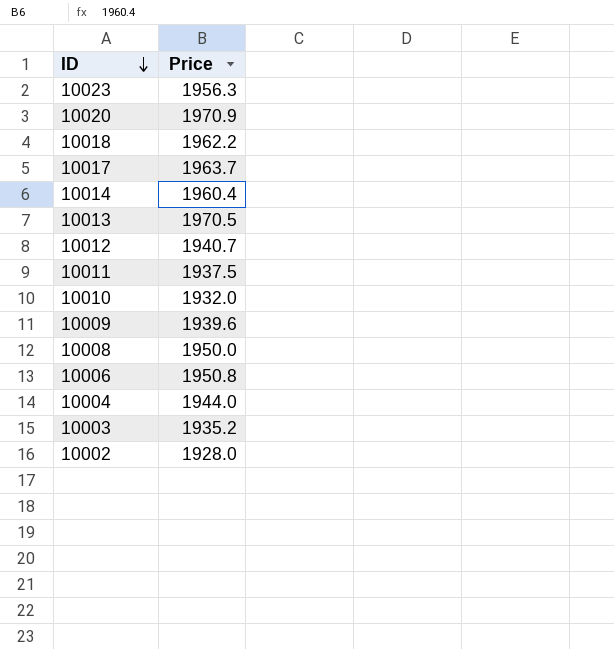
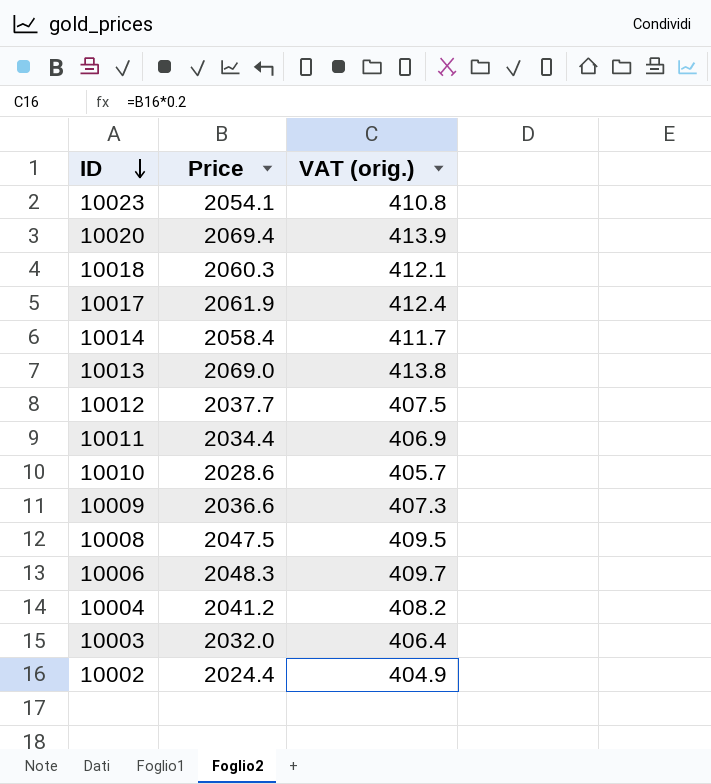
column VAT (orig.) | formula: none -> [Price] * 0.2
10023 | Price: 1956.3 -> 2054.1
10020 | Price: 1970.9 -> 2069.4
10018 | Price: 1962.2 -> 2060.3
10017 | Price: 1963.7 -> 2061.9
10014 | Price: 1960.4 -> 2058.4
10013 | Price: 1970.5 -> 2069.0
10012 | Price: 1940.7 -> 2037.7
10011 | Price: 1937.5 -> 2034.4
10010 | Price: 1932.0 -> 2028.6
10009 | Price: 1939.6 -> 2036.6
10008 | Price: 1950.0 -> 2047.5
10006 | Price: 1950.8 -> 2048.3
10004 | Price: 1944.0 -> 2041.2
10003 | Price: 1935.2 -> 2032.0
10002 | Price: 1928.0 -> 2024.4

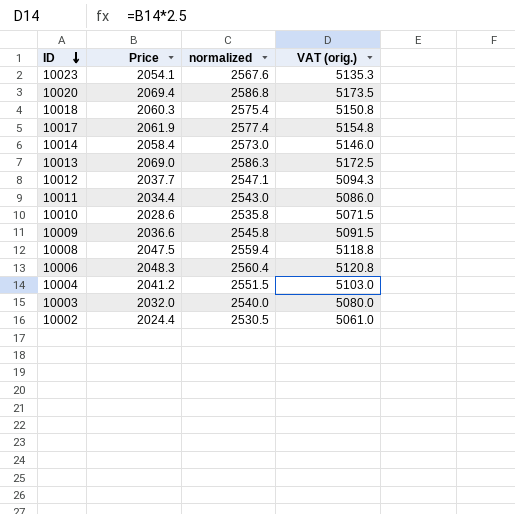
column normalized | formula: none -> [Price] * 1.25
column VAT (orig.) | formula: [Price] * 0.2 -> [Price] * 2.5

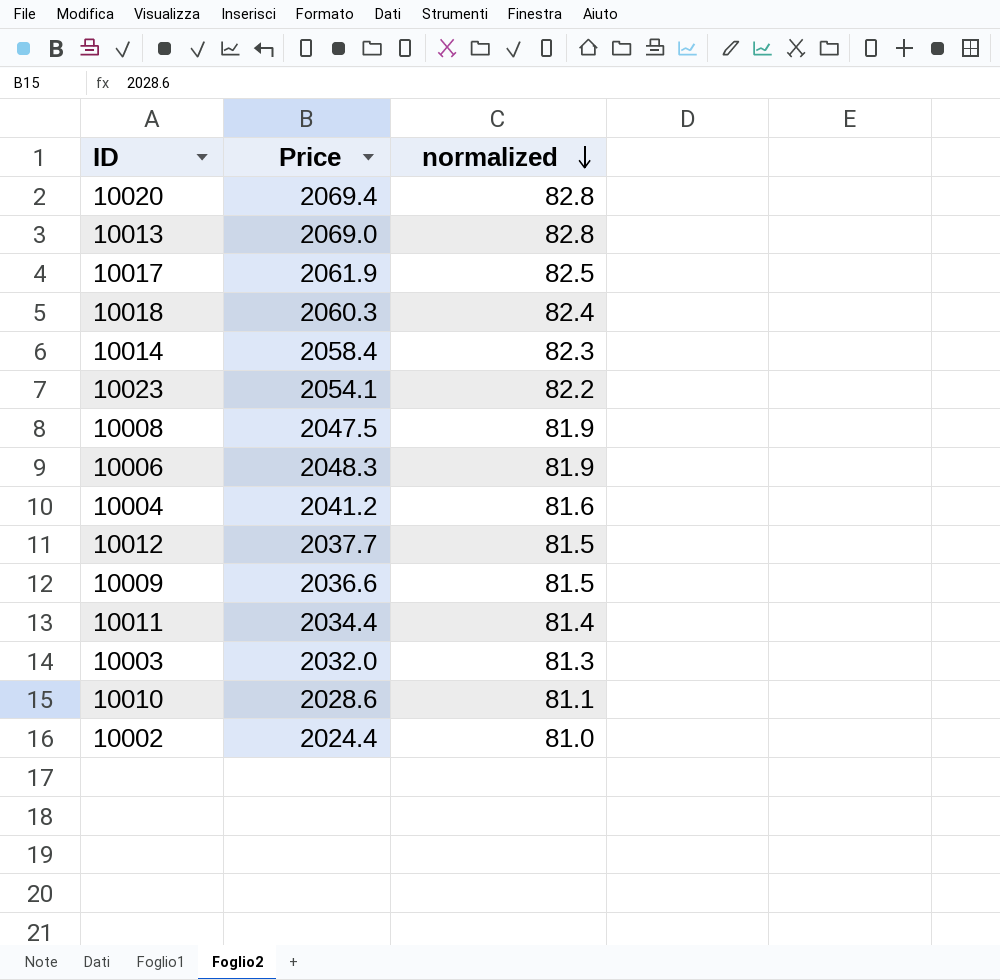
row order: ID descending -> normalized descending
column VAT (orig.) | formula: [Price] * 2.5 -> none
column normalized | formula: [Price] * 1.25 -> [Price] * 0.04

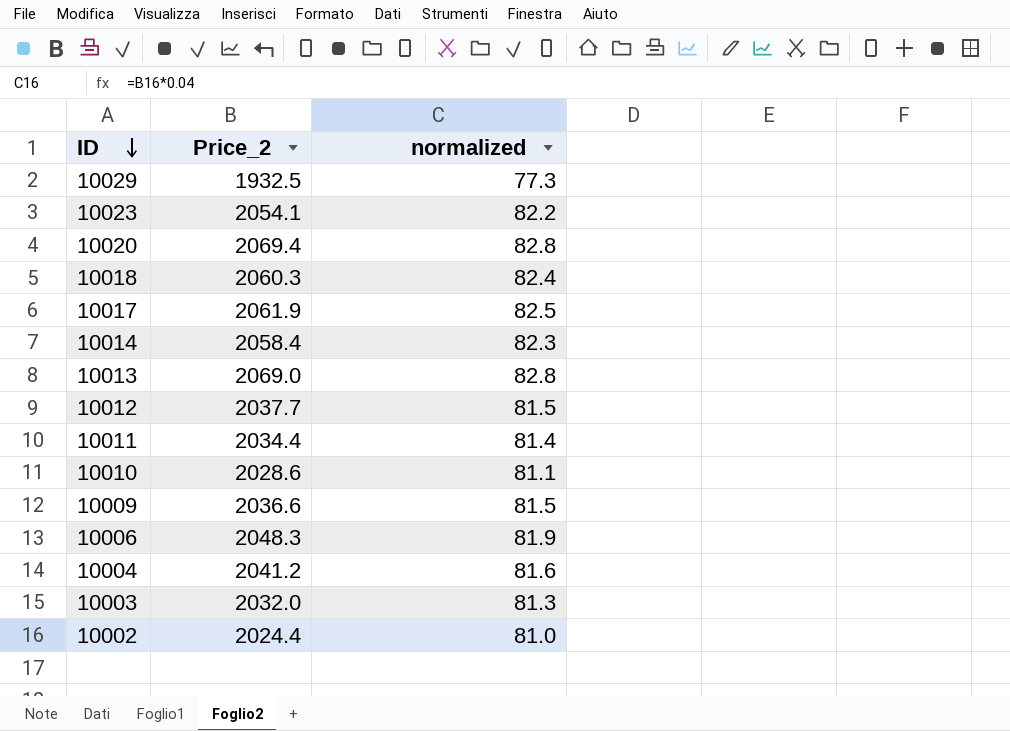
row order: normalized descending -> ID descending
column name: Price -> Price_2
row 10008: 2047.5 | 81.9 -> none
row 10029: none -> 1932.5 | 77.3

